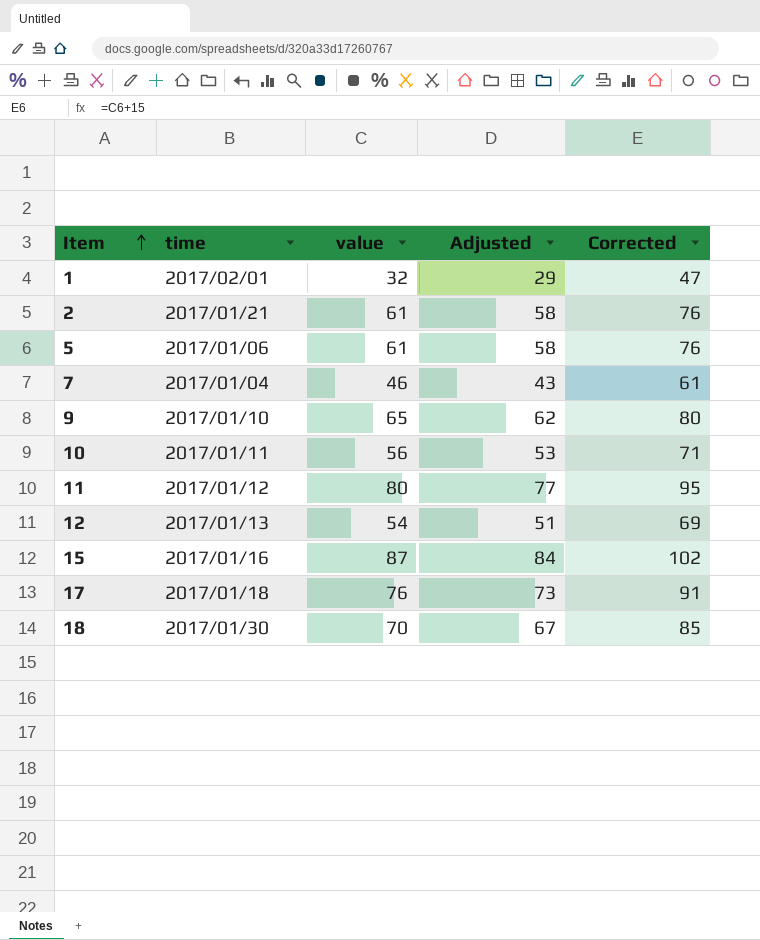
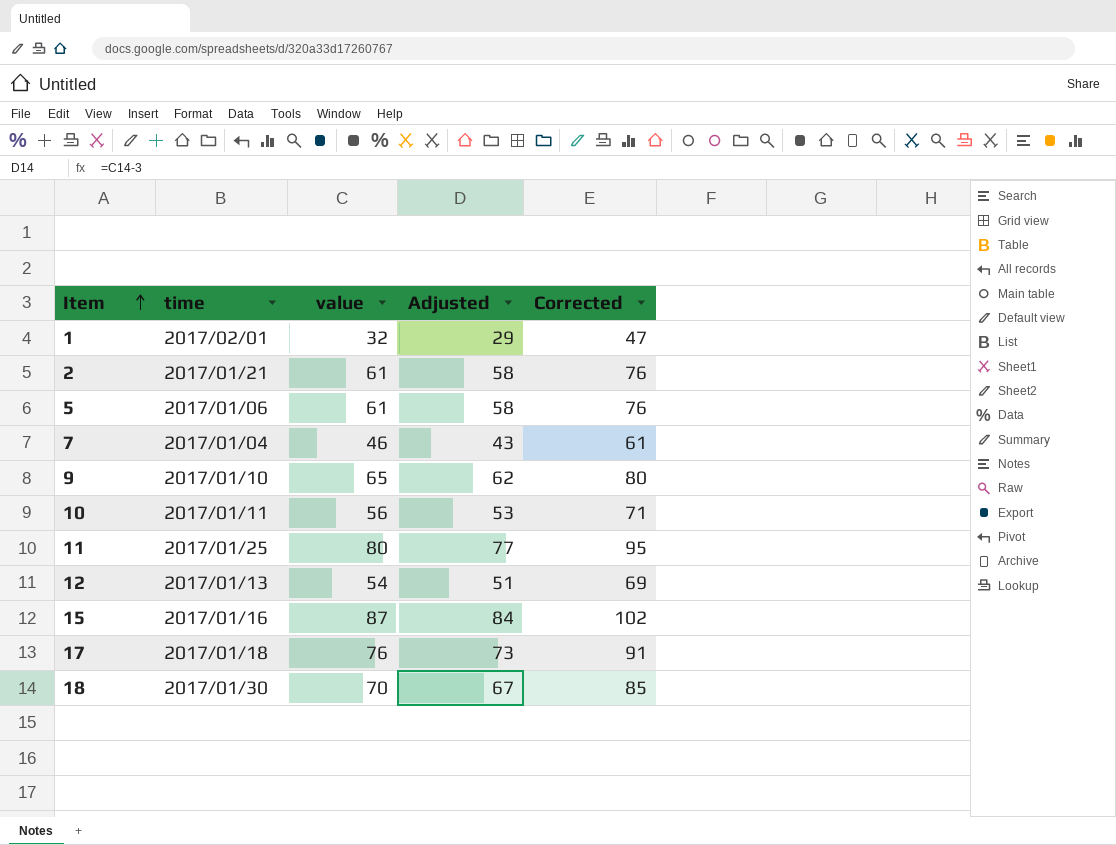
11 | time: 2017/01/12 -> 2017/01/25

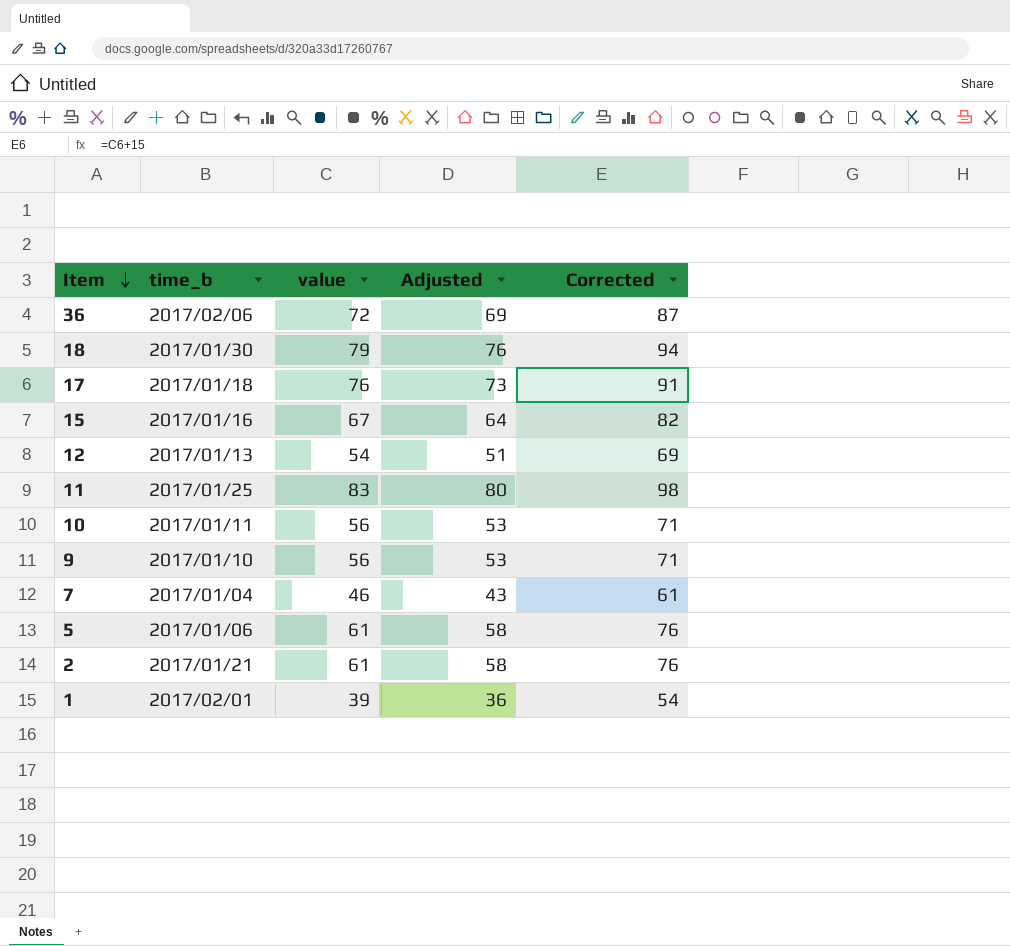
row order: Item ascending -> Item descending
column name: time -> time_b
row 36: none -> 2017/02/06 | 72 | 69 | 87
18 | value: 70 -> 79
18 | Adjusted: 67 -> 76
18 | Corrected: 85 -> 94
15 | value: 87 -> 67
15 | Adjusted: 84 -> 64
15 | Corrected: 102 -> 82
11 | value: 80 -> 83
11 | Adjusted: 77 -> 80
11 | Corrected: 95 -> 98
9 | value: 65 -> 56
9 | Adjusted: 62 -> 53
9 | Corrected: 80 -> 71
1 | value: 32 -> 39
1 | Adjusted: 29 -> 36
1 | Corrected: 47 -> 54

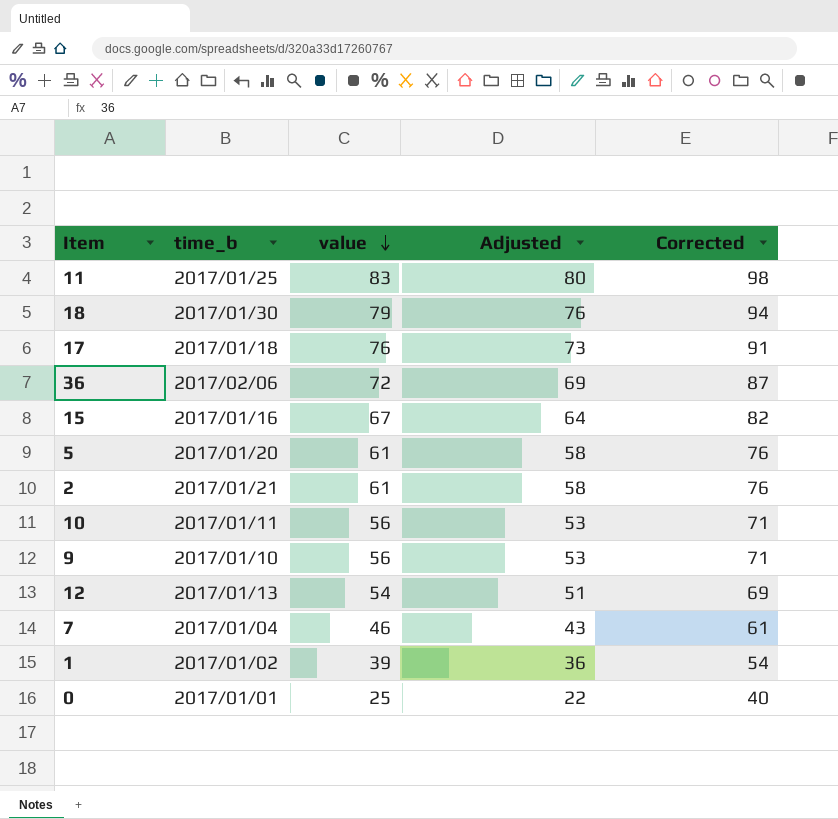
row order: Item descending -> value descending
5 | time_b: 2017/01/06 -> 2017/01/20
1 | time_b: 2017/02/01 -> 2017/01/02
row 0: none -> 2017/01/01 | 25 | 22 | 40

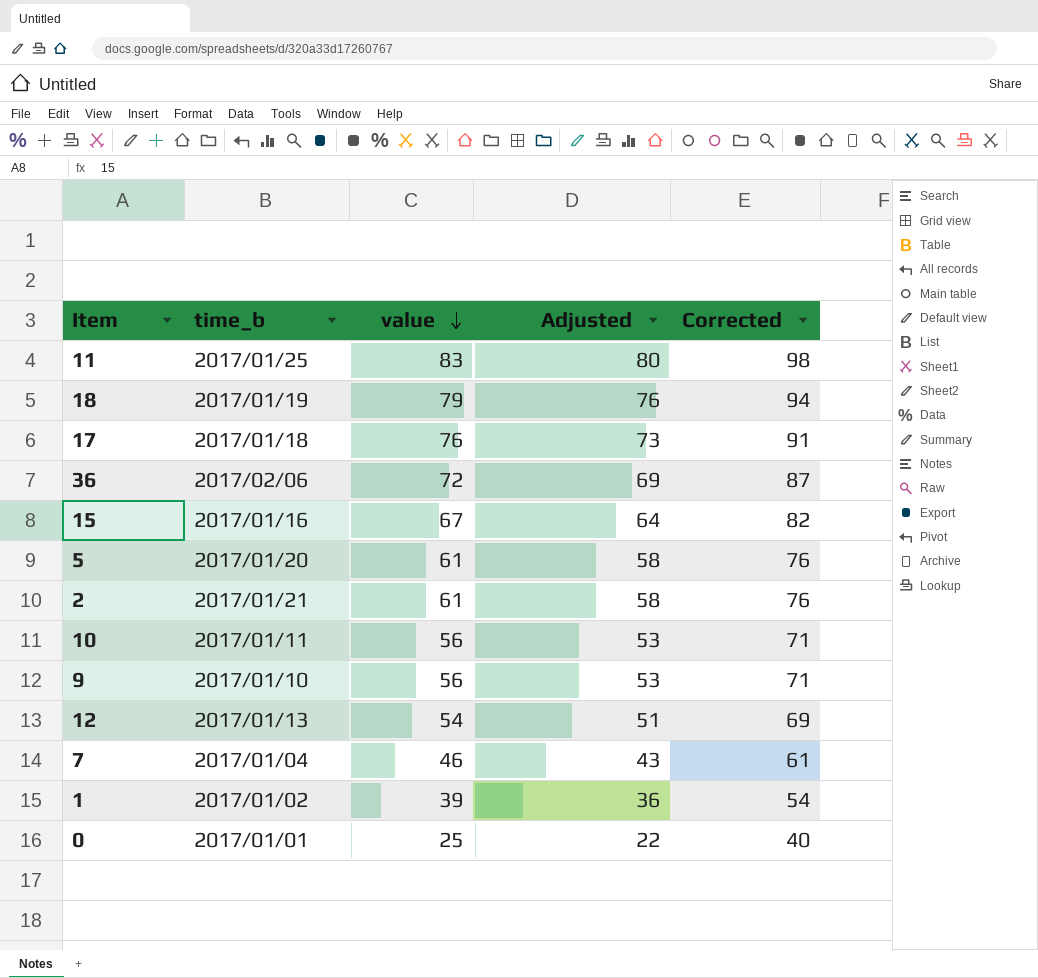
18 | time_b: 2017/01/30 -> 2017/01/19

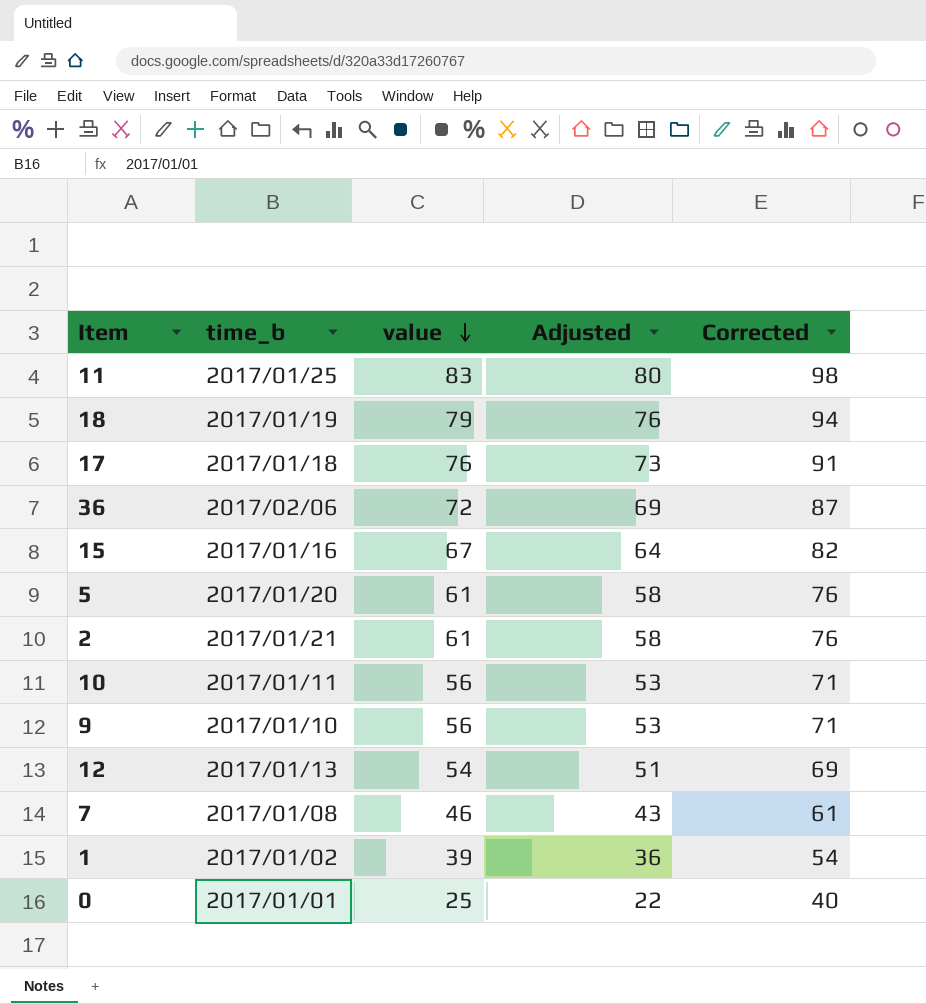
7 | time_b: 2017/01/04 -> 2017/01/08

